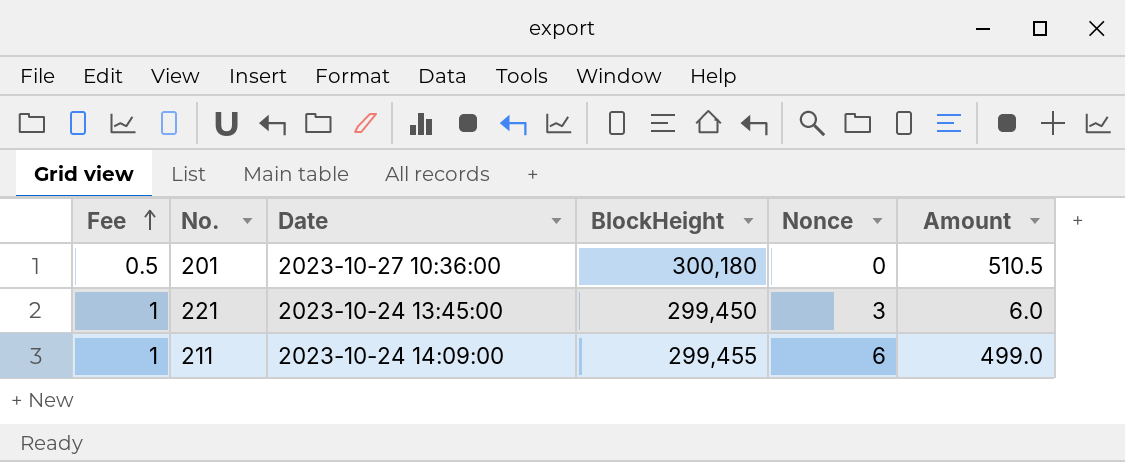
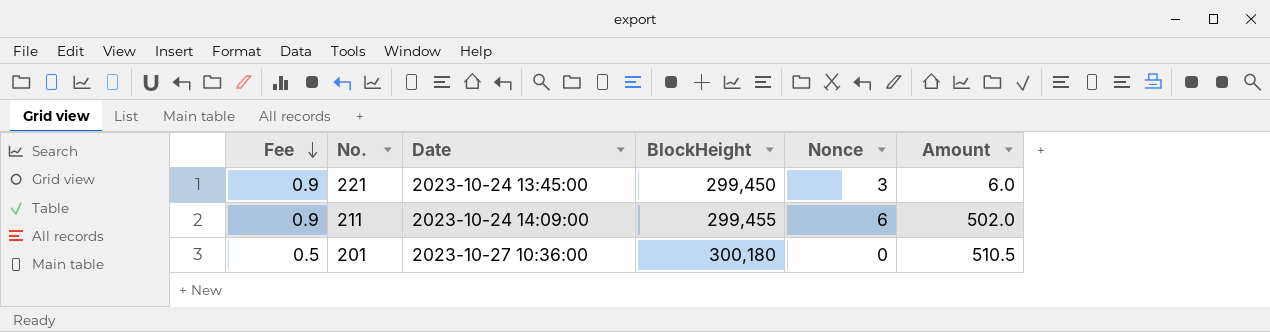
row order: Fee ascending -> Fee descending
221 | Fee: 1 -> 0.9
211 | Fee: 1 -> 0.9
211 | Amount: 499.0 -> 502.0

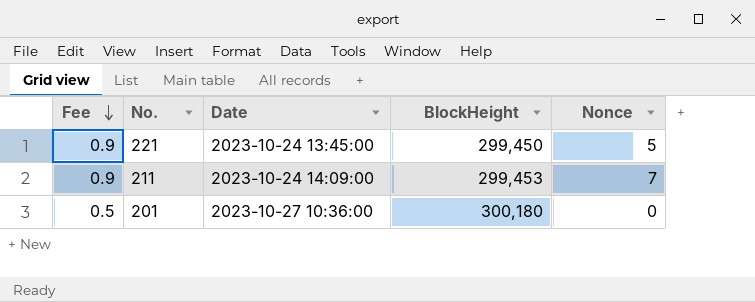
column Amount | position: 6 -> none
221 | Nonce: 3 -> 5
211 | BlockHeight: 299,455 -> 299,453
211 | Nonce: 6 -> 7

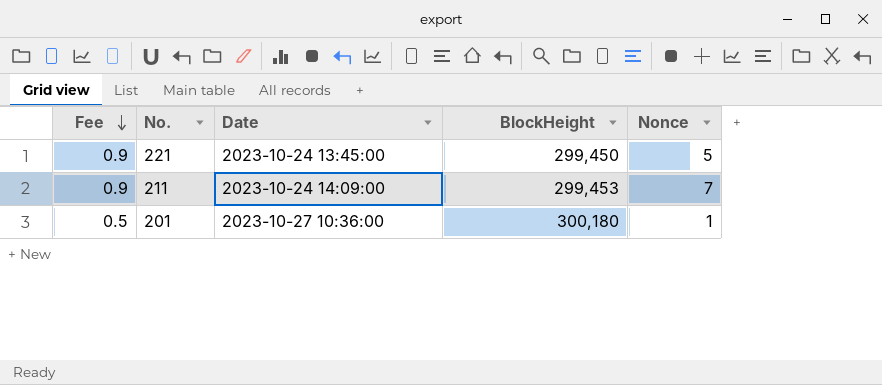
201 | Nonce: 0 -> 1

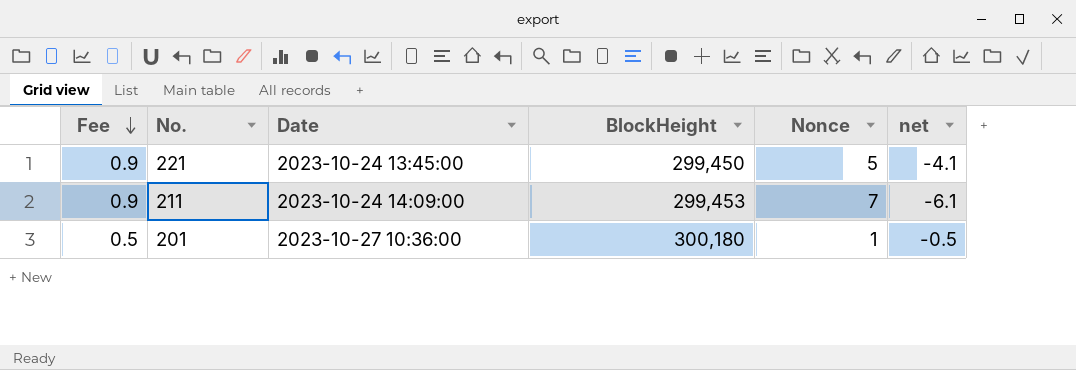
column net | formula: none -> [Fee] - [Nonce]

